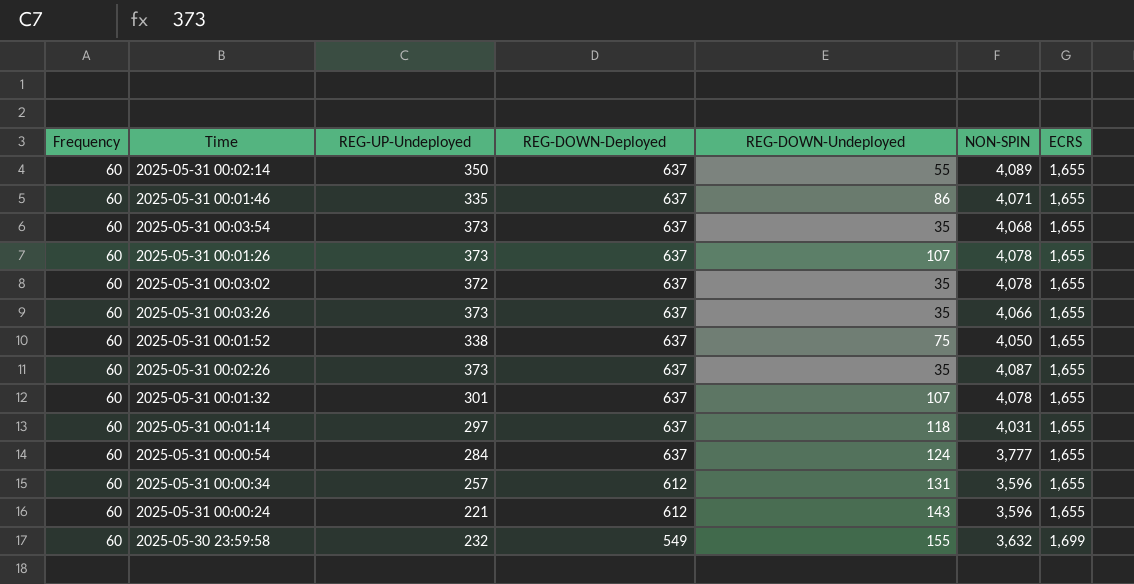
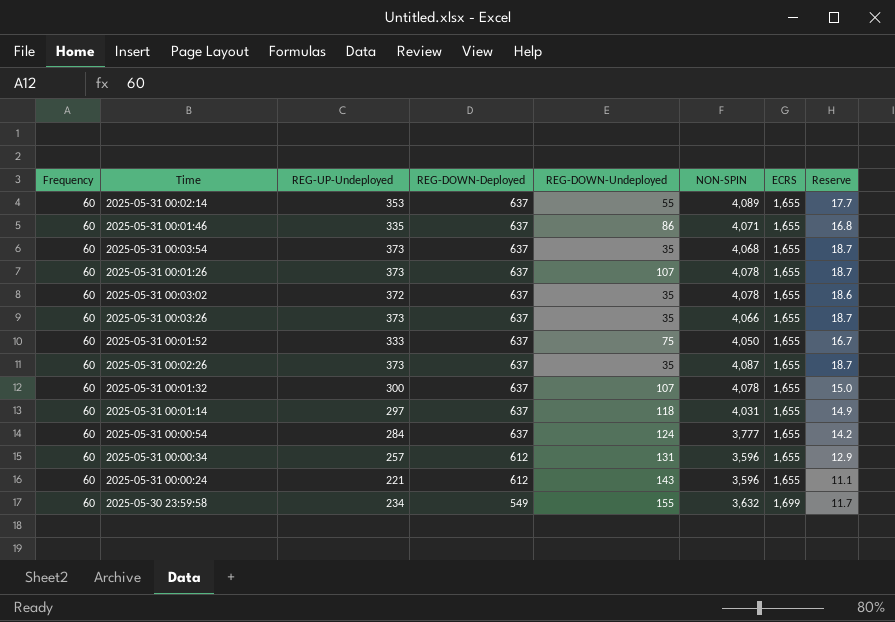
column Reserve | formula: none -> [REG-UP-Undeployed] * 0.05
2025-05-31 00:02:14 | REG-UP-Undeployed: 350 -> 353
2025-05-31 00:01:52 | REG-UP-Undeployed: 338 -> 333
2025-05-31 00:01:32 | REG-UP-Undeployed: 301 -> 300
2025-05-30 23:59:58 | REG-UP-Undeployed: 232 -> 234

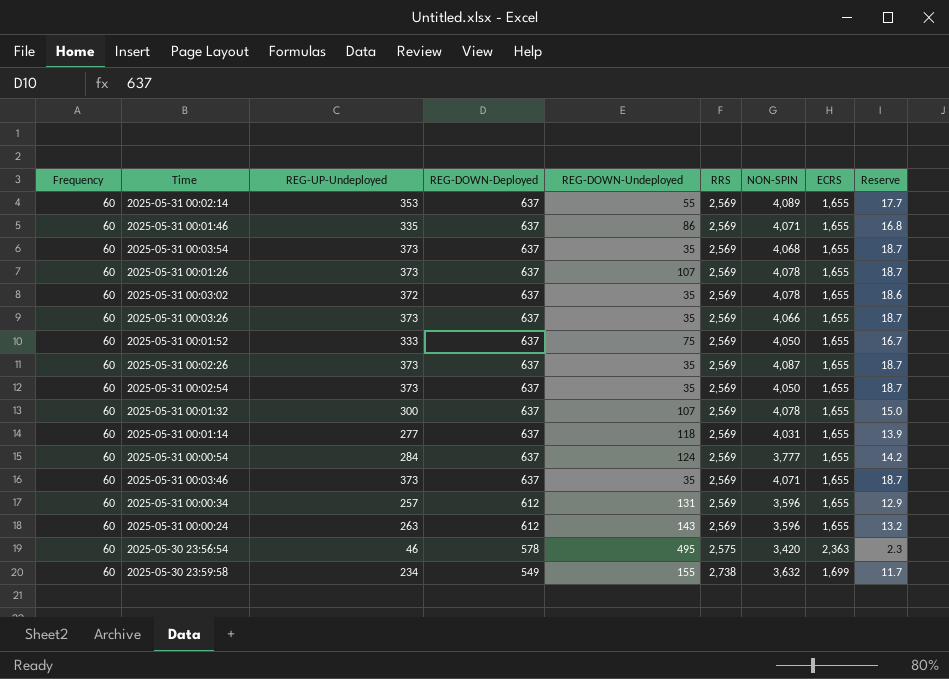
column RRS | position: none -> 6
row 2025-05-31 00:02:54: none -> 60 | 373 | 637 | 35 | 2,569 | 4,050 | 1,655 | 18.7
2025-05-31 00:01:14 | REG-UP-Undeployed: 297 -> 277
2025-05-31 00:01:14 | Reserve: 14.9 -> 13.9
row 2025-05-31 00:03:46: none -> 60 | 373 | 637 | 35 | 2,569 | 4,071 | 1,655 | 18.7
2025-05-31 00:00:24 | REG-UP-Undeployed: 221 -> 263
2025-05-31 00:00:24 | Reserve: 11.1 -> 13.2
row 2025-05-30 23:56:54: none -> 60 | 46 | 578 | 495 | 2,575 | 3,420 | 2,363 | 2.3

